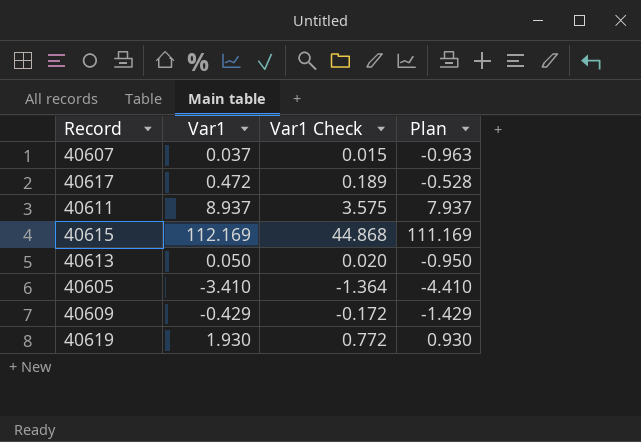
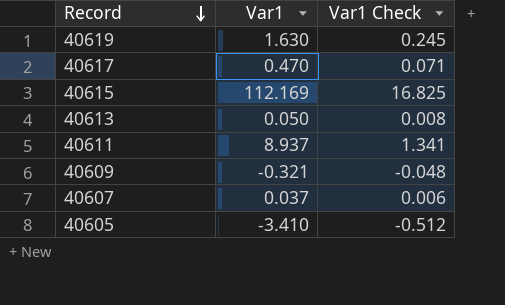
row order: none -> Record descending
column Plan | formula: [Var1] - 1 -> none
column Var1 Check | formula: [Var1] * 0.4 -> [Var1] * 0.15
40619 | Var1: 1.930 -> 1.630
40617 | Var1: 0.472 -> 0.470
40609 | Var1: -0.429 -> -0.321

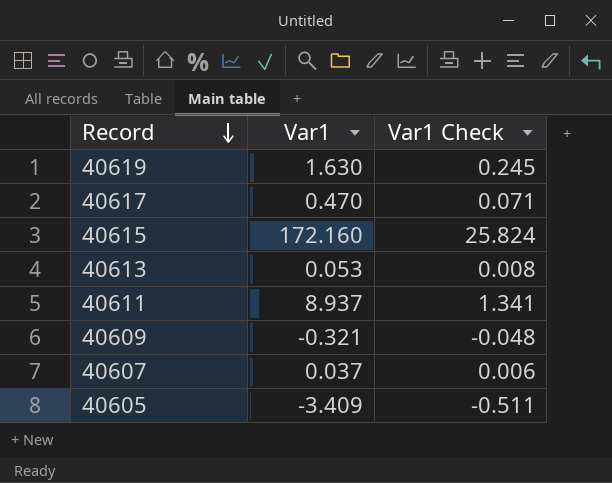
40615 | Var1: 112.169 -> 172.160
40615 | Var1 Check: 16.825 -> 25.824
40613 | Var1: 0.050 -> 0.053
40605 | Var1: -3.410 -> -3.409
40605 | Var1 Check: -0.512 -> -0.511

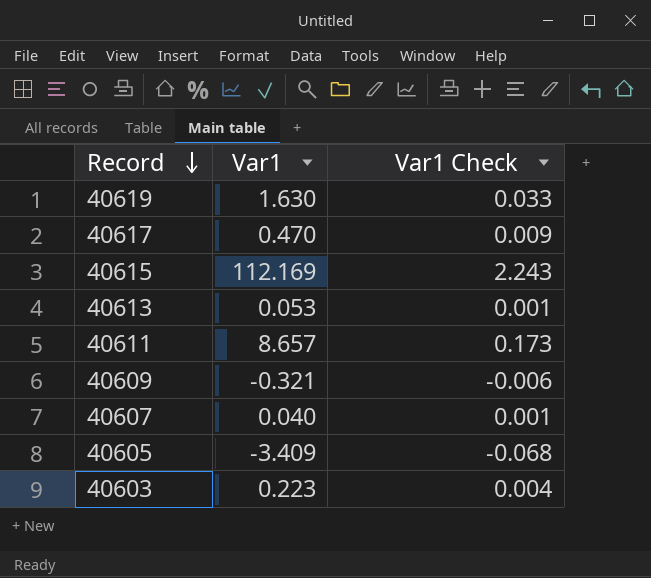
column Var1 Check | formula: [Var1] * 0.15 -> [Var1] * 0.02
40615 | Var1: 172.160 -> 112.169
40611 | Var1: 8.937 -> 8.657
40607 | Var1: 0.037 -> 0.040
row 40603: none -> 0.223 | 0.004

